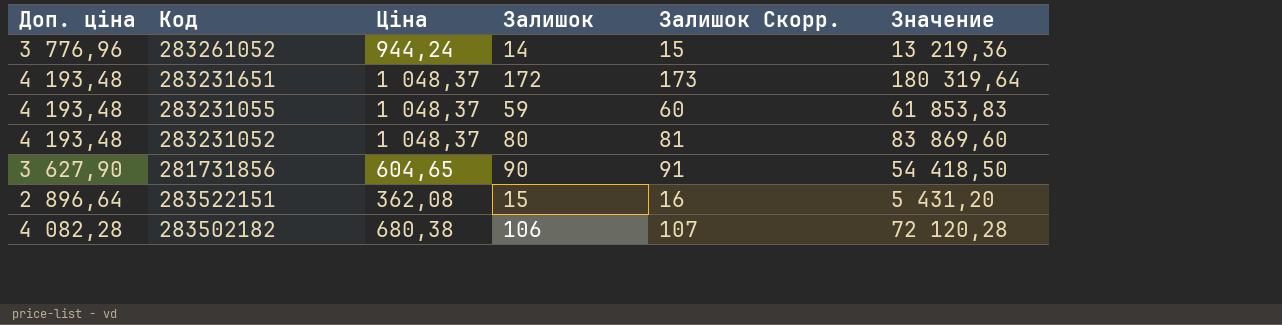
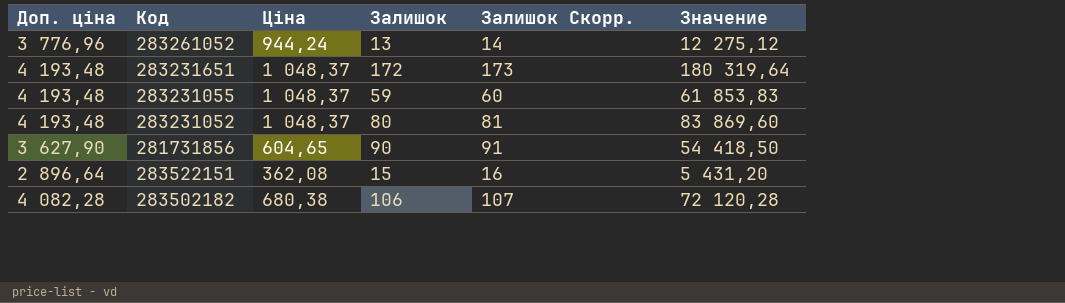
283261052 | Залишок: 14 -> 13
283261052 | Залишок Скорр.: 15 -> 14
283261052 | Значение: 13 219,36 -> 12 275,12

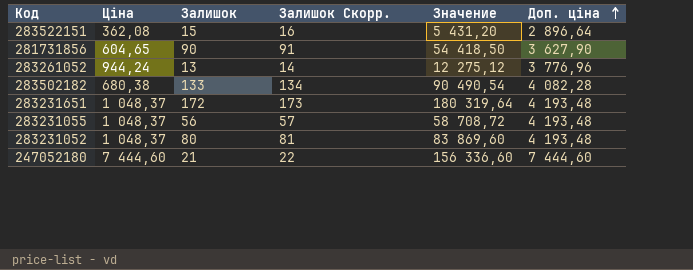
row order: none -> Доп. ціна ascending
column Доп. ціна | position: 1 -> 6
283502182 | Залишок: 106 -> 133
283502182 | Залишок Скорр.: 107 -> 134
283502182 | Значение: 72 120,28 -> 90 490,54
283231055 | Залишок: 59 -> 56
283231055 | Залишок Скорр.: 60 -> 57
283231055 | Значение: 61 853,83 -> 58 708,72
row 247052180: none -> 7 444,60 | 21 | 22 | 156 336,60 | 7 444,60

